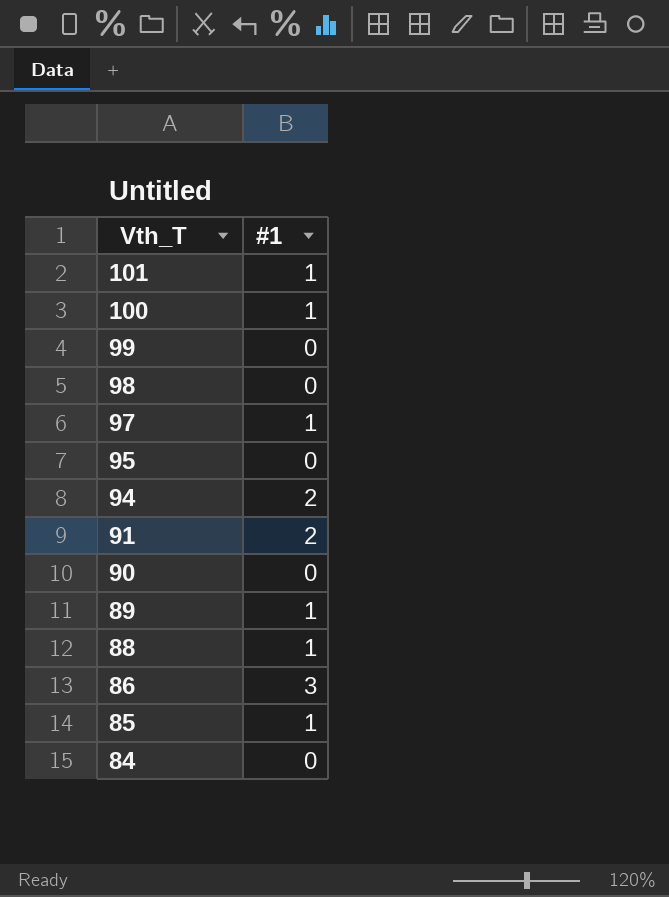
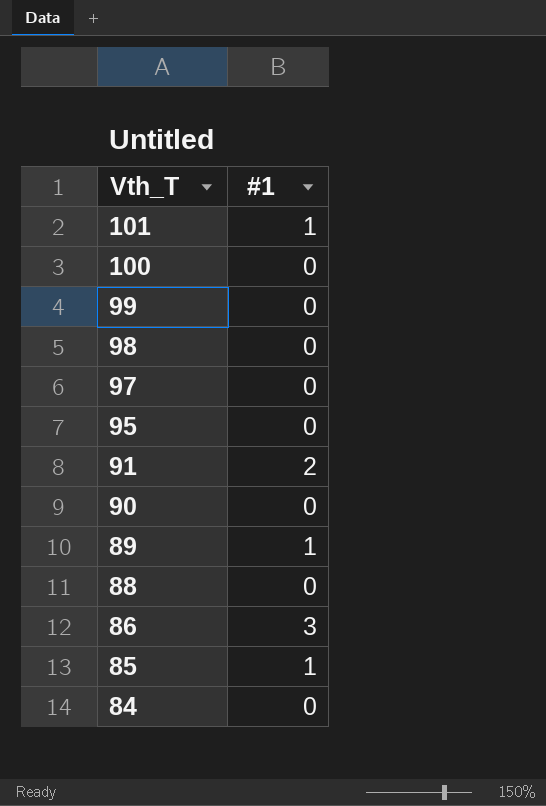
row 94: 2 -> none
100 | #1: 1 -> 0
97 | #1: 1 -> 0
88 | #1: 1 -> 0

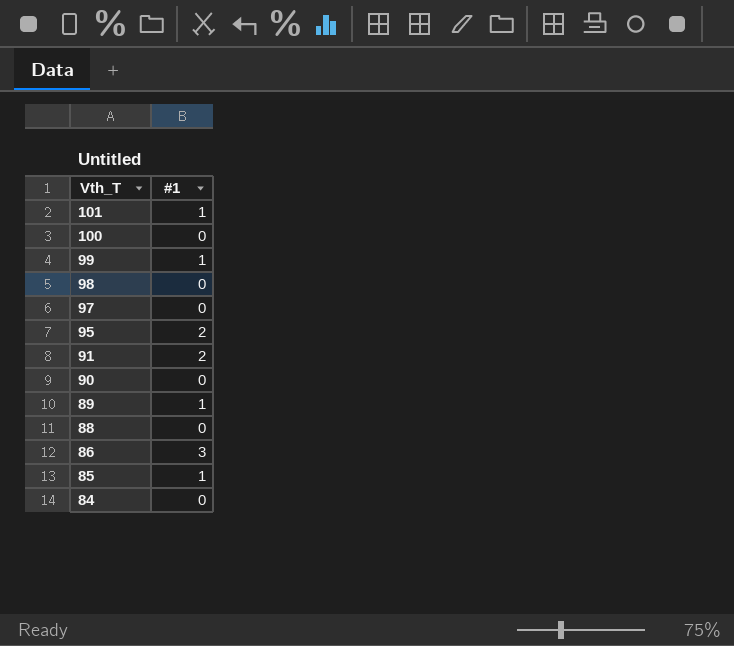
99 | #1: 0 -> 1
95 | #1: 0 -> 2

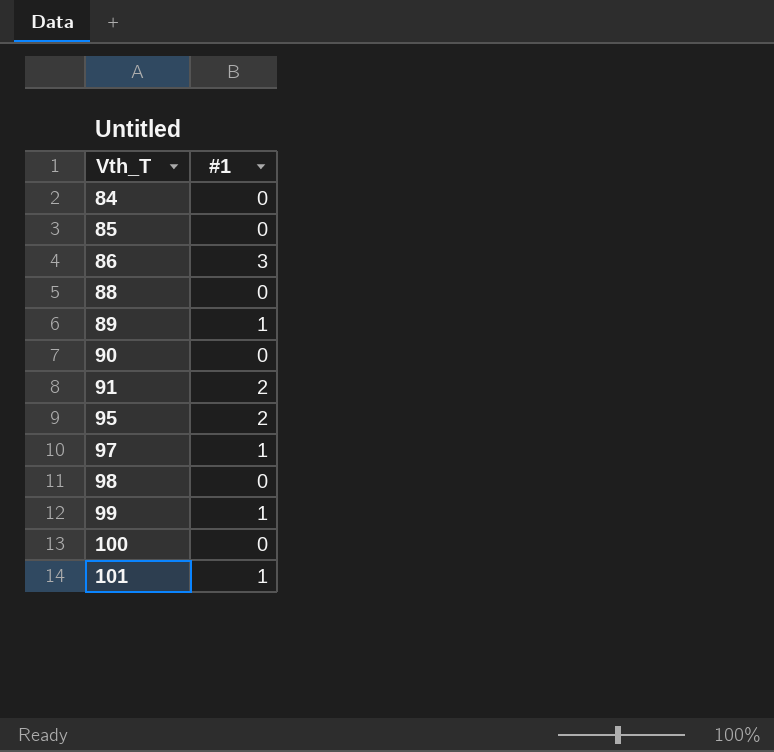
row order: Vth_T descending -> Vth_T ascending
85 | #1: 1 -> 0
97 | #1: 0 -> 1

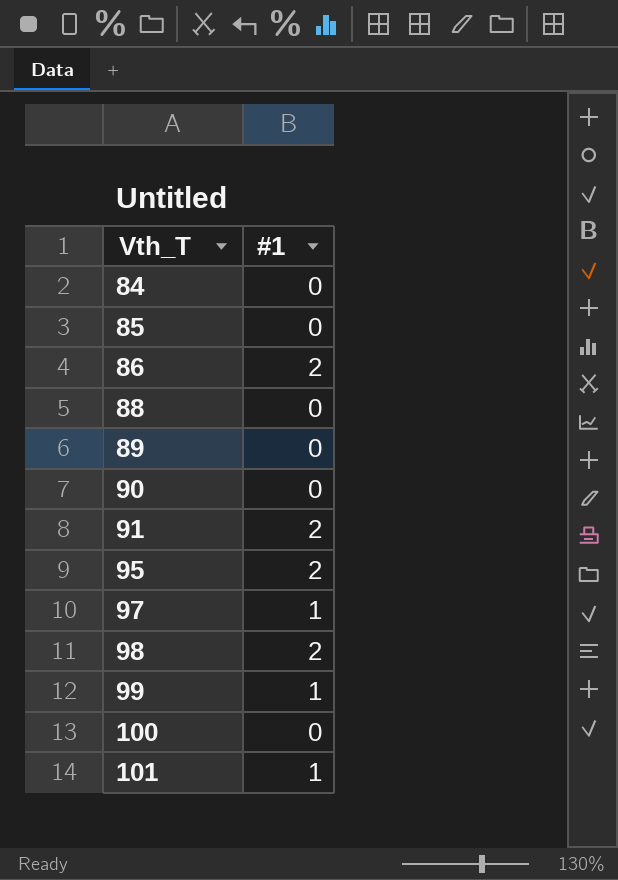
86 | #1: 3 -> 2
89 | #1: 1 -> 0
98 | #1: 0 -> 2

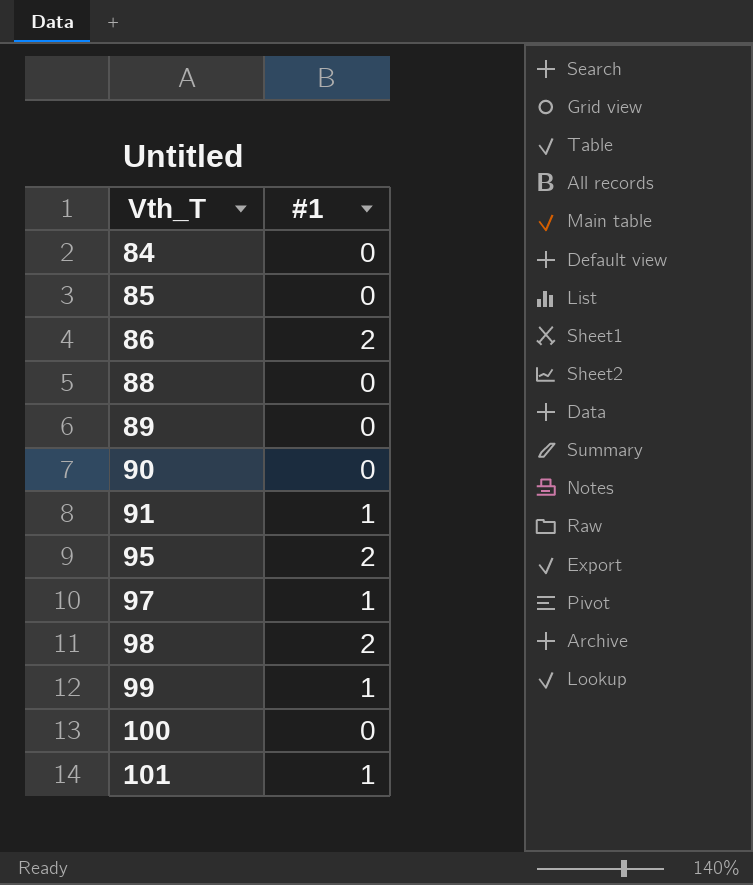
91 | #1: 2 -> 1

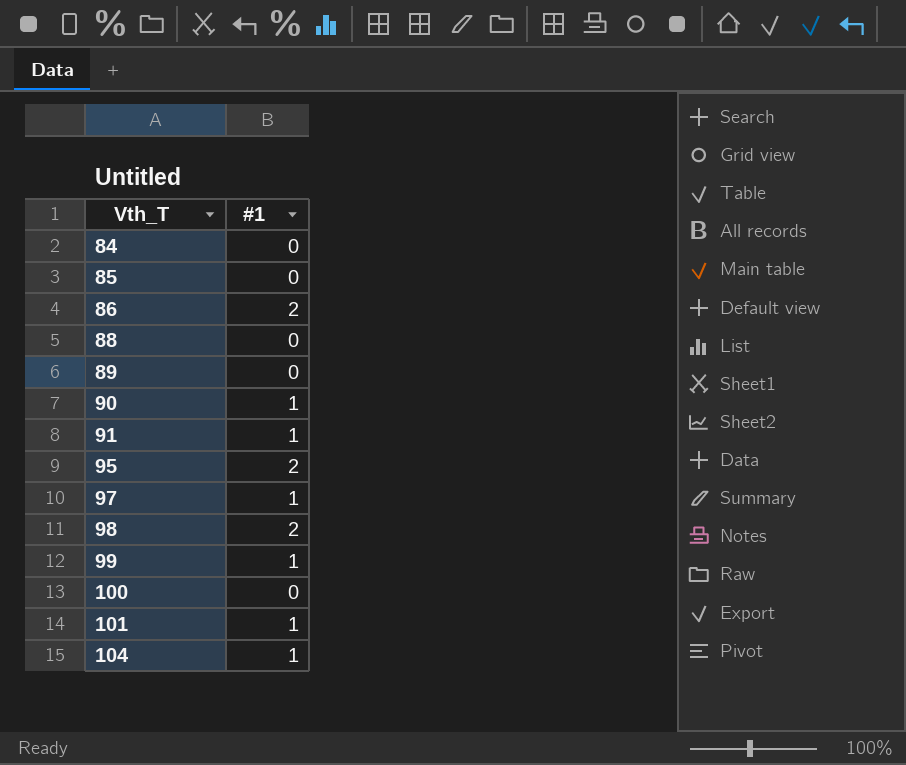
90 | #1: 0 -> 1
row 104: none -> 1

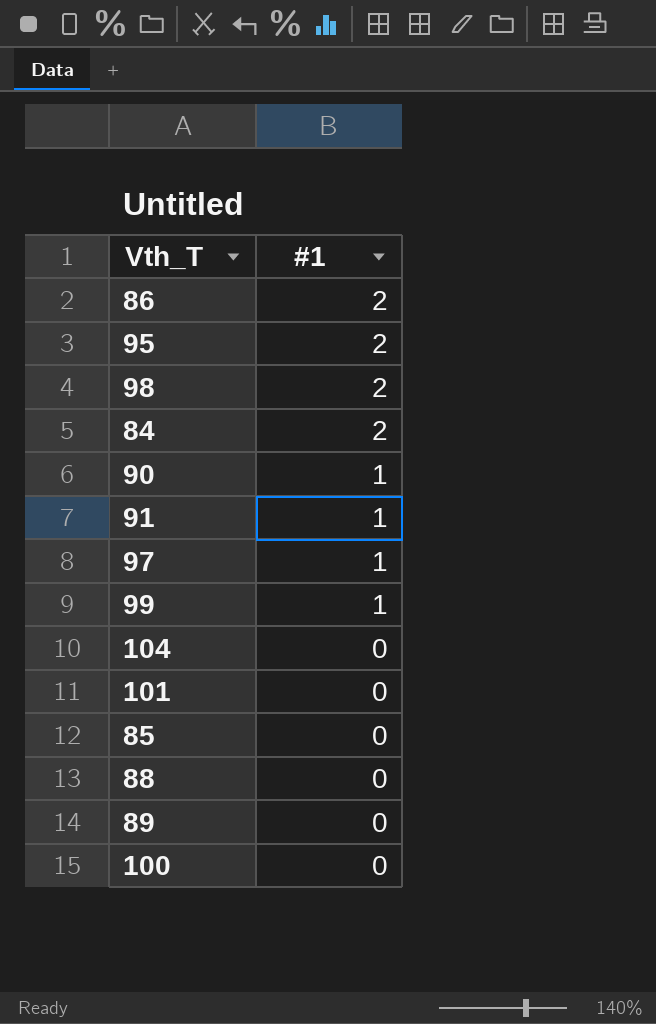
row order: Vth_T ascending -> #1 descending
84 | #1: 0 -> 2
104 | #1: 1 -> 0
101 | #1: 1 -> 0

